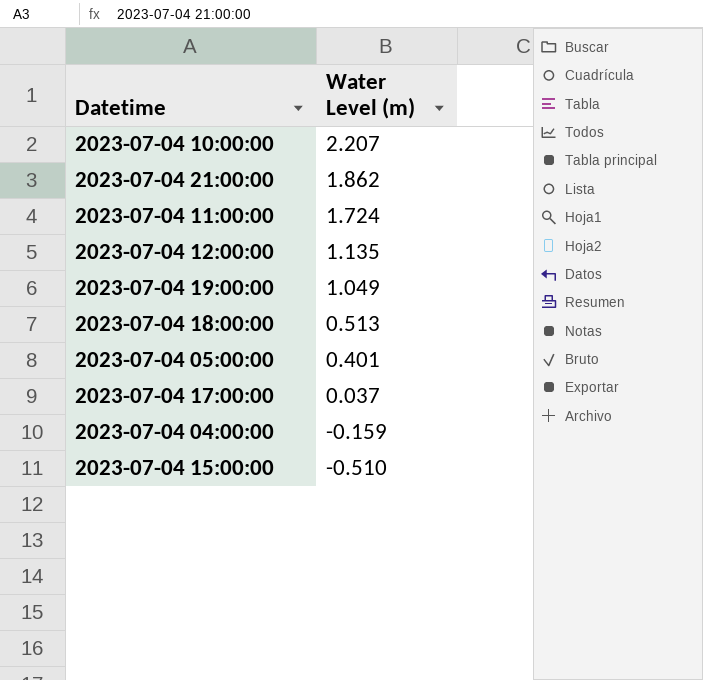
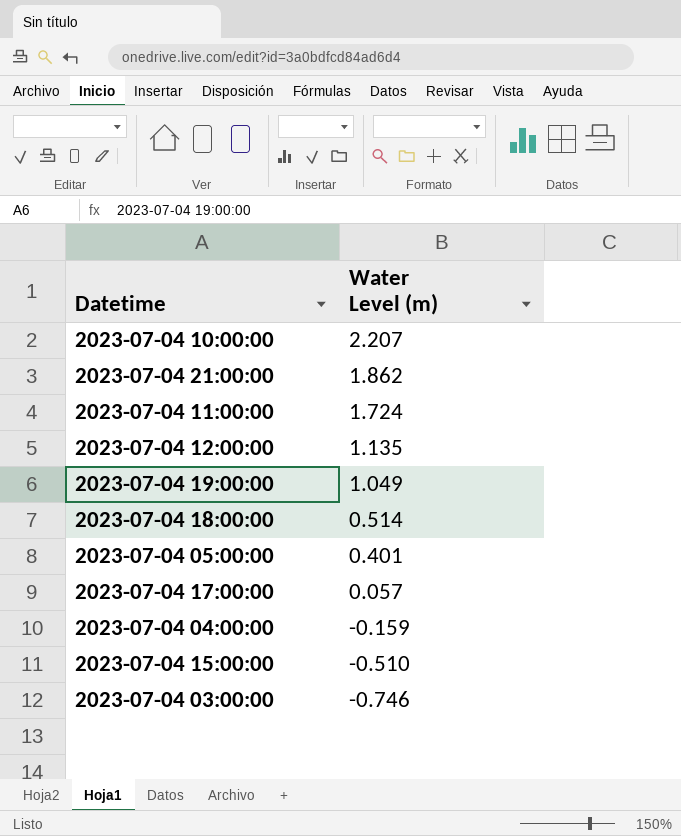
2023-07-04 18:00:00 | Water Level (m): 0.513 -> 0.514
2023-07-04 17:00:00 | Water Level (m): 0.037 -> 0.057
row 2023-07-04 03:00:00: none -> -0.746

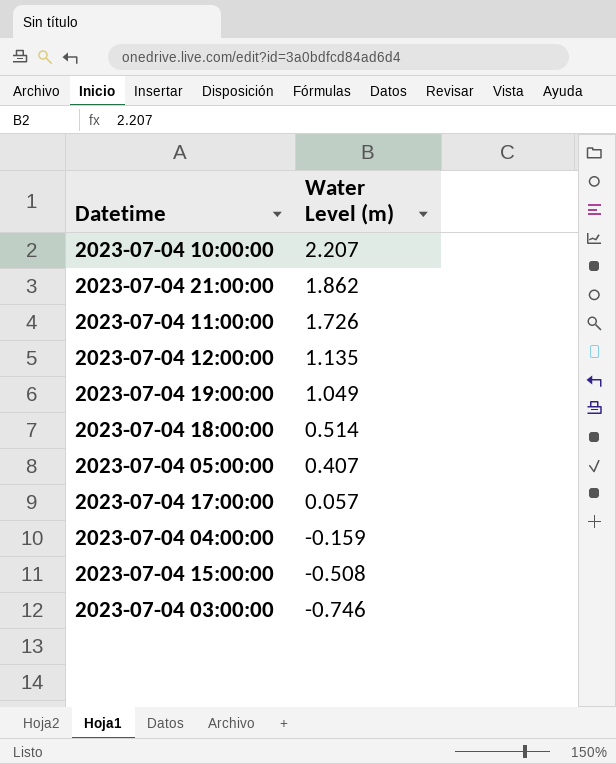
2023-07-04 11:00:00 | Water Level (m): 1.724 -> 1.726
2023-07-04 05:00:00 | Water Level (m): 0.401 -> 0.407
2023-07-04 15:00:00 | Water Level (m): -0.510 -> -0.508

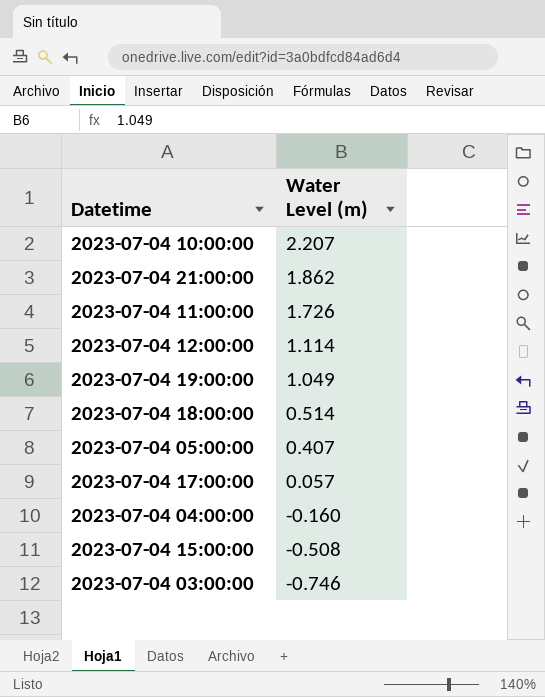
2023-07-04 12:00:00 | Water Level (m): 1.135 -> 1.114
2023-07-04 04:00:00 | Water Level (m): -0.159 -> -0.160

